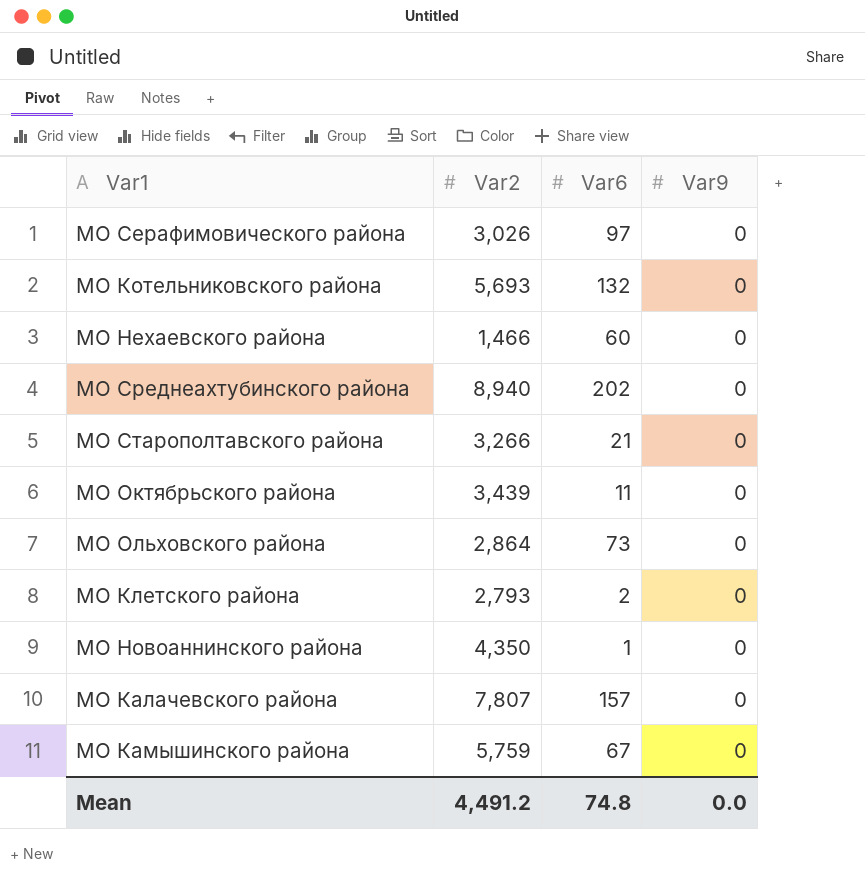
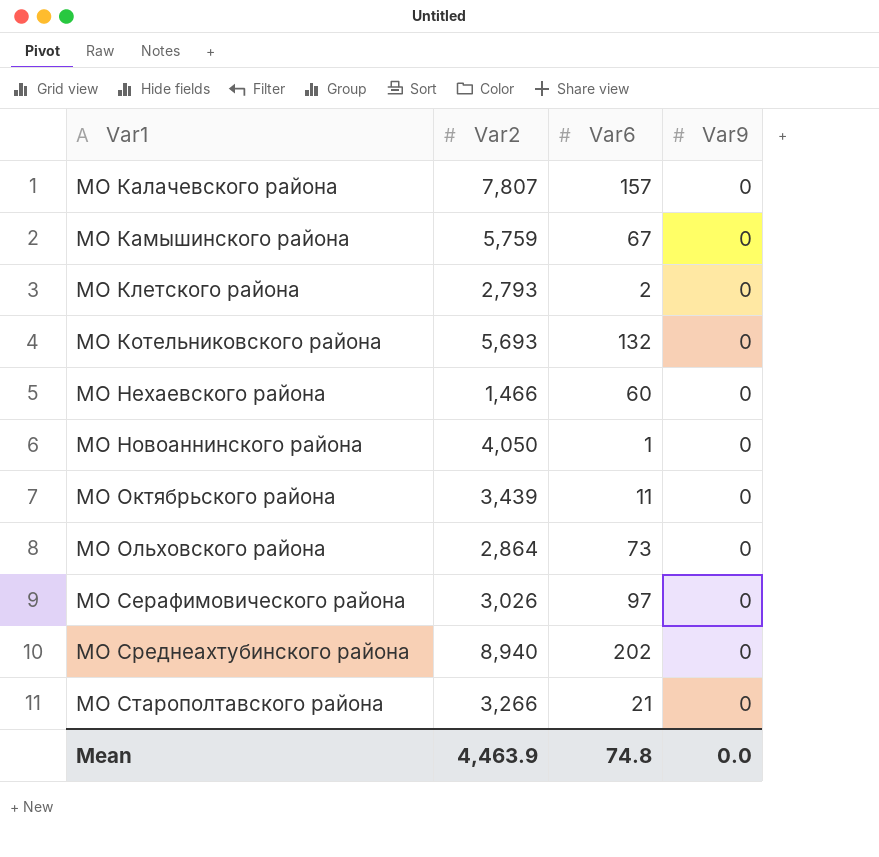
row order: none -> Var1 ascending
МО Новоаннинского района | Var2: 4,350 -> 4,050
Mean | Var2: 4,491.2 -> 4,463.9

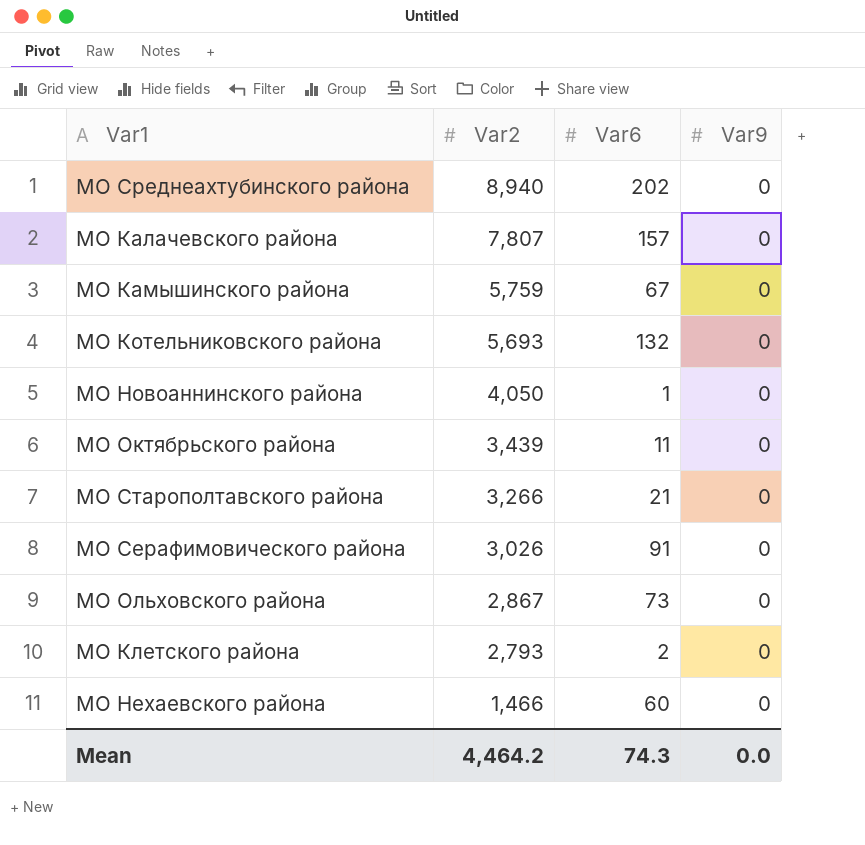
row order: Var1 ascending -> Var2 descending
МО Серафимовического района | Var6: 97 -> 91
МО Ольховского района | Var2: 2,864 -> 2,867
Mean | Var2: 4,463.9 -> 4,464.2
Mean | Var6: 74.8 -> 74.3

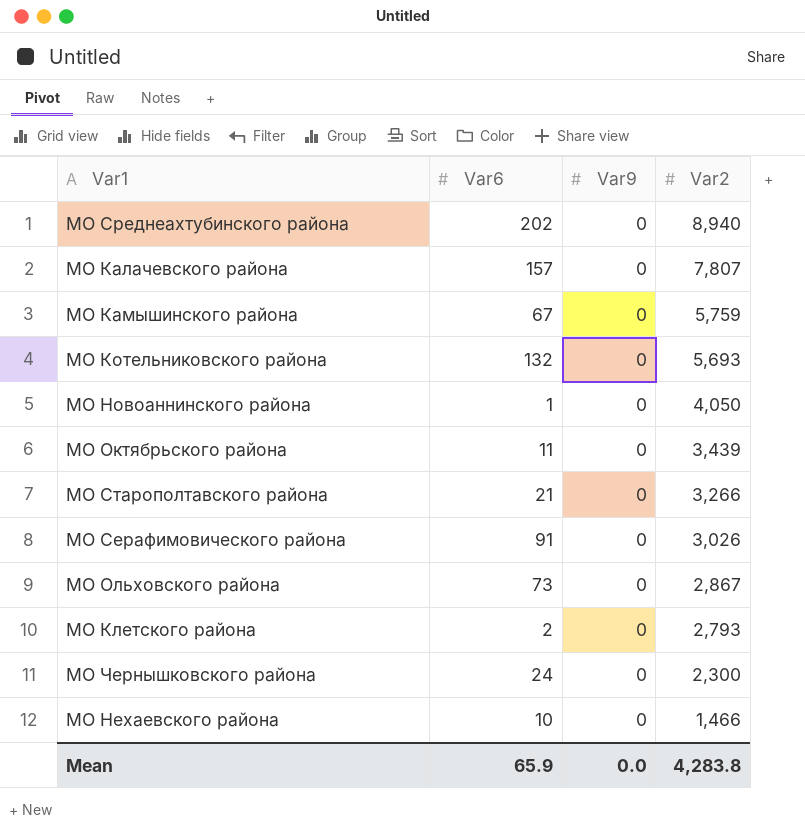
column Var2 | position: 2 -> 4
row МО Чернышковского района: none -> 24 | 0 | 2,300
МО Нехаевского района | Var6: 60 -> 10
Mean | Var6: 74.3 -> 65.9
Mean | Var2: 4,464.2 -> 4,283.8

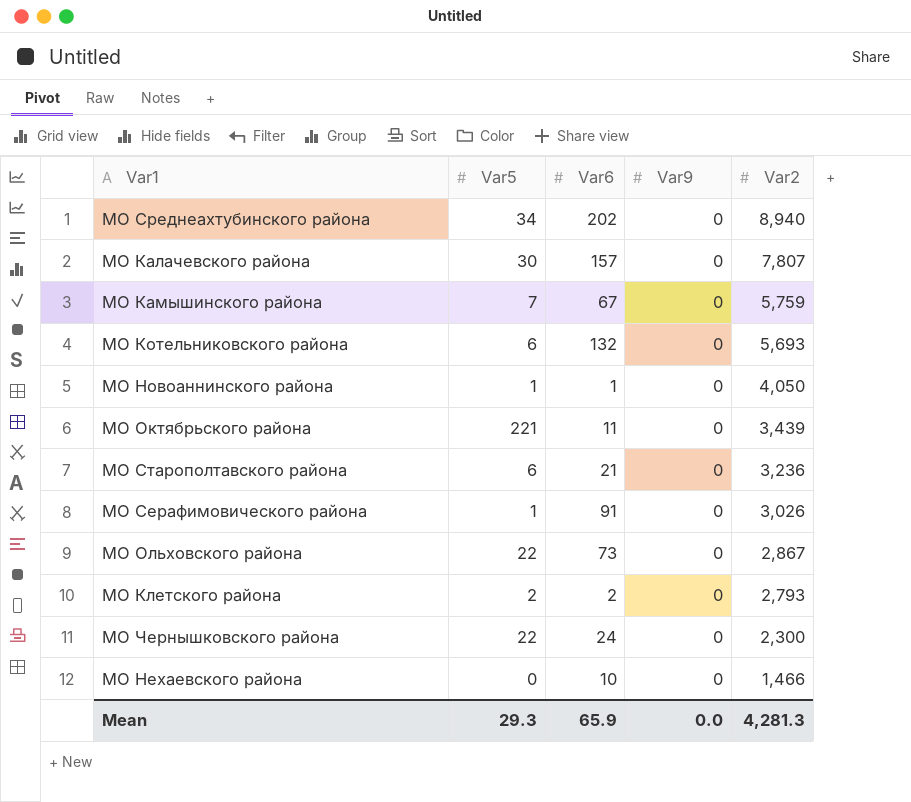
column Var5 | position: none -> 2
МО Старополтавского района | Var2: 3,266 -> 3,236
Mean | Var2: 4,283.8 -> 4,281.3

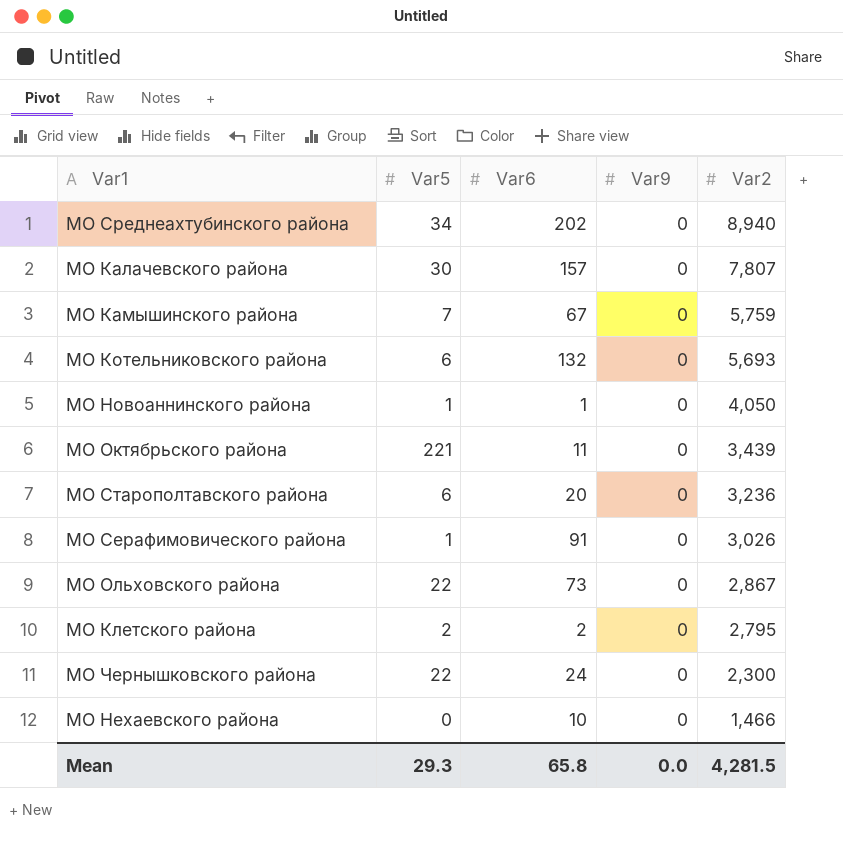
МО Старополтавского района | Var6: 21 -> 20
МО Клетского района | Var2: 2,793 -> 2,795
Mean | Var6: 65.9 -> 65.8
Mean | Var2: 4,281.3 -> 4,281.5

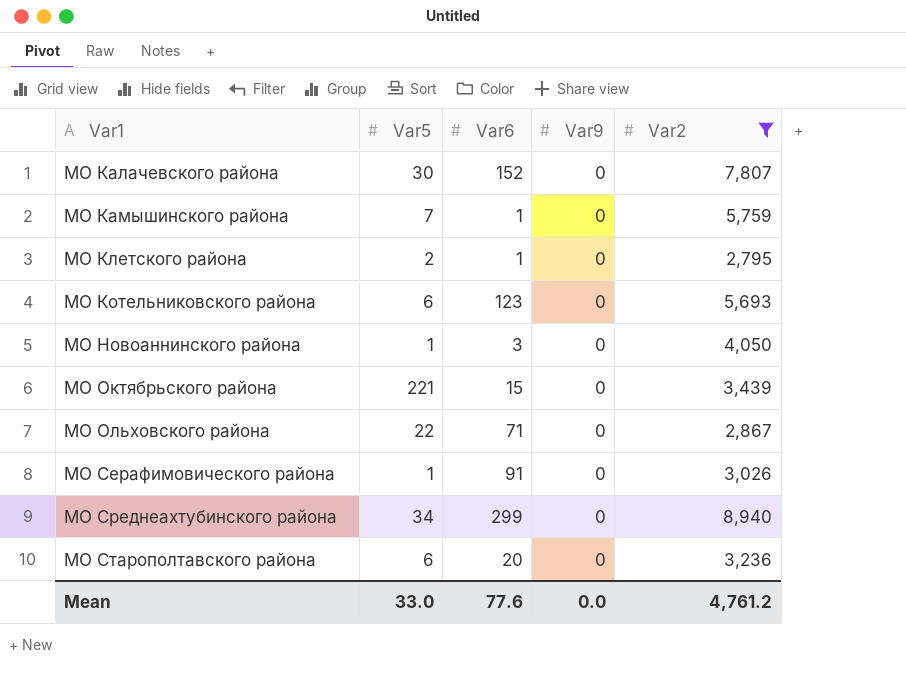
filter: none -> Var2 >= 2,795
row order: Var2 descending -> Var1 ascending
МО Калачевского района | Var6: 157 -> 152
МО Камышинского района | Var6: 67 -> 1
МО Клетского района | Var6: 2 -> 1
МО Котельниковского района | Var6: 132 -> 123
МО Новоаннинского района | Var6: 1 -> 3
МО Октябрьского района | Var6: 11 -> 15
МО Ольховского района | Var6: 73 -> 71
МО Среднеахтубинского района | Var6: 202 -> 299
Mean | Var5: 29.3 -> 33.0
Mean | Var6: 65.8 -> 77.6
Mean | Var2: 4,281.5 -> 4,761.2

